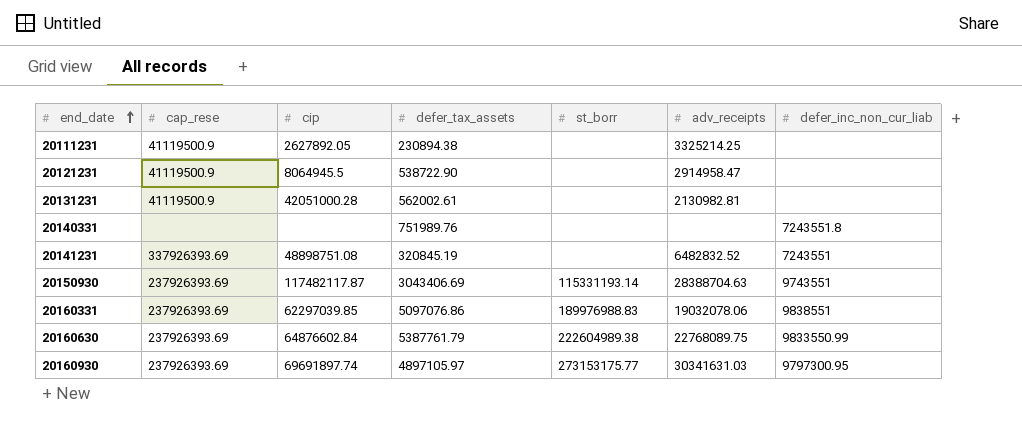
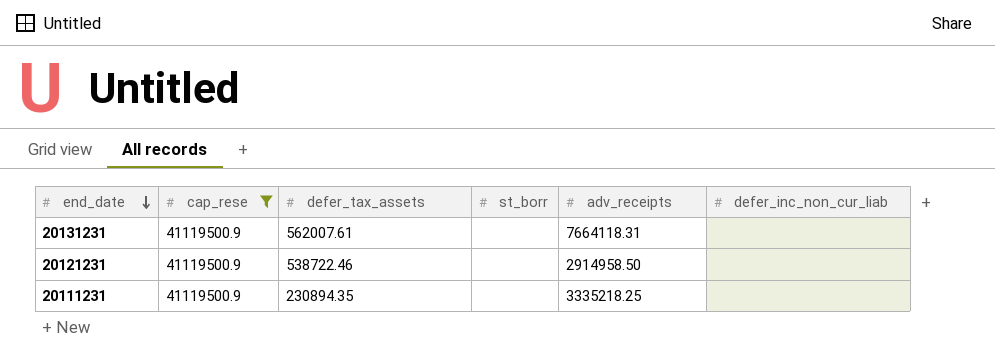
filter: none -> cap_rese = 41119500.9
row order: end_date ascending -> end_date descending
column cip | position: 3 -> none
20131231 | defer_tax_assets: 562002.61 -> 562007.61
20131231 | adv_receipts: 2130982.81 -> 7664118.31
20121231 | defer_tax_assets: 538722.90 -> 538722.46
20121231 | adv_receipts: 2914958.47 -> 2914958.50
20111231 | defer_tax_assets: 230894.38 -> 230894.35
20111231 | adv_receipts: 3325214.25 -> 3335218.25

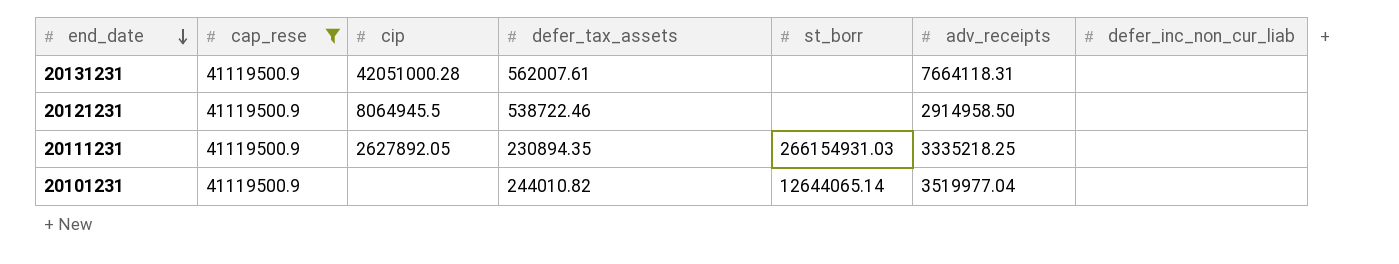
column cip | position: none -> 3
20111231 | st_borr: none -> 266154931.03
row 20101231: none -> 41119500.9 | none | 244010.82 | 12644065.14 | 3519977.04 | none

